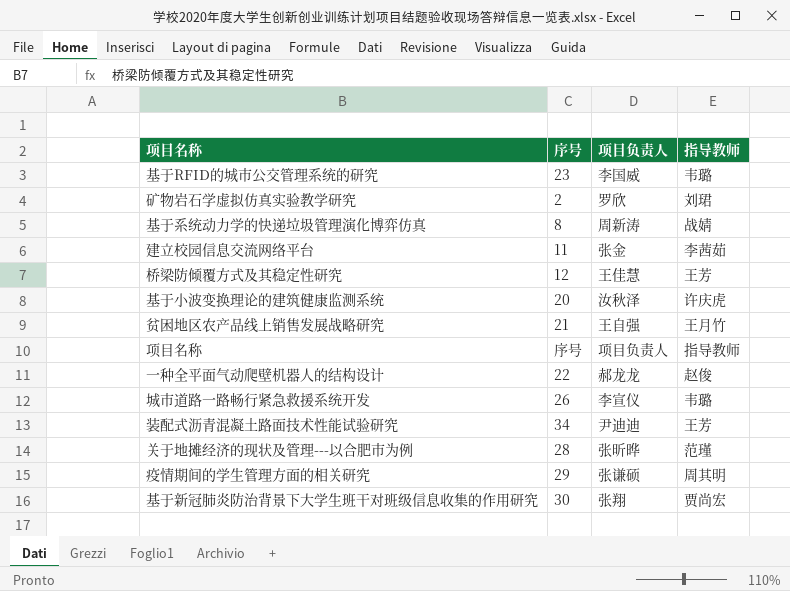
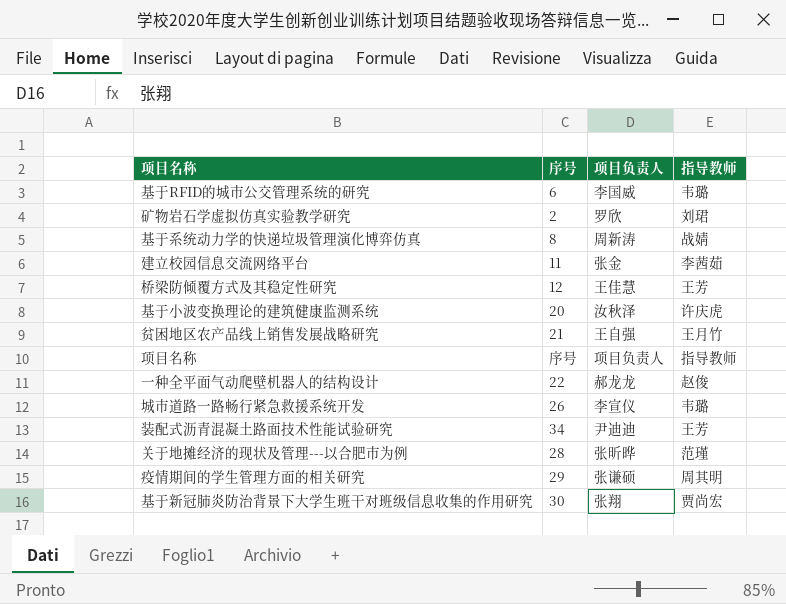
基于RFID的城市公交管理系统的研究 | 序号: 23 -> 6

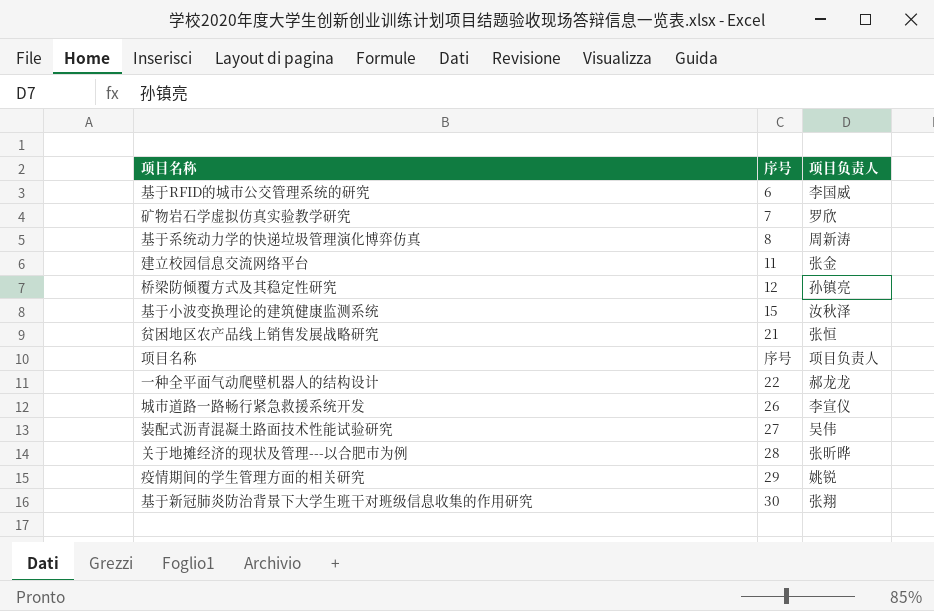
column 指导教师 | position: 4 -> none
矿物岩石学虚拟仿真实验教学研究 | 序号: 2 -> 7
桥梁防倾覆方式及其稳定性研究 | 项目负责人: 王佳慧 -> 孙镇亮
基于小波变换理论的建筑健康监测系统 | 序号: 20 -> 15
贫困地区农产品线上销售发展战略研究 | 项目负责人: 王自强 -> 张恒
装配式沥青混凝土路面技术性能试验研究 | 序号: 34 -> 27
装配式沥青混凝土路面技术性能试验研究 | 项目负责人: 尹迪迪 -> 吴伟
疫情期间的学生管理方面的相关研究 | 项目负责人: 张谦硕 -> 姚锐

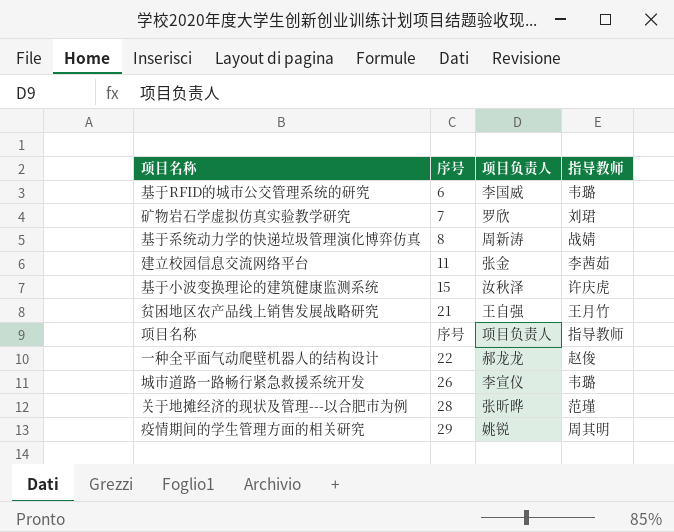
column 指导教师 | position: none -> 4
row 桥梁防倾覆方式及其稳定性研究: 12 | 孙镇亮 -> none
row 装配式沥青混凝土路面技术性能试验研究: 27 | 吴伟 -> none
row 基于新冠肺炎防治背景下大学生班干对班级信息收集的作用研究: 30 | 张翔 -> none
贫困地区农产品线上销售发展战略研究 | 项目负责人: 张恒 -> 王自强

